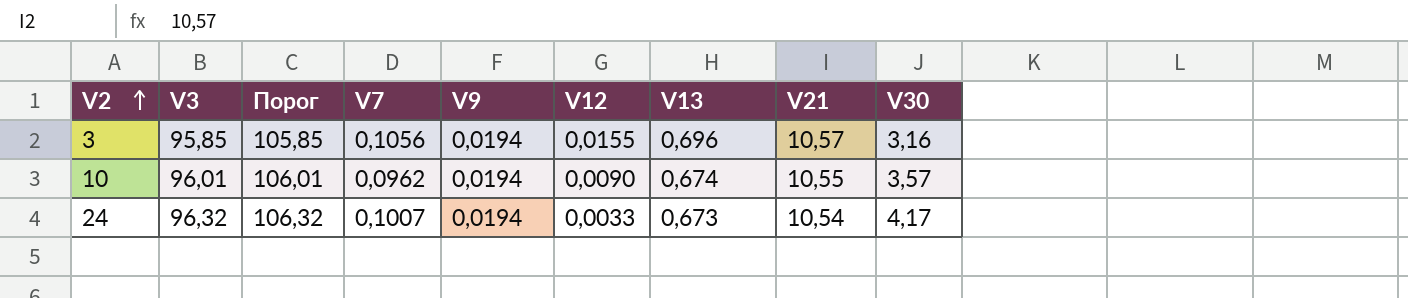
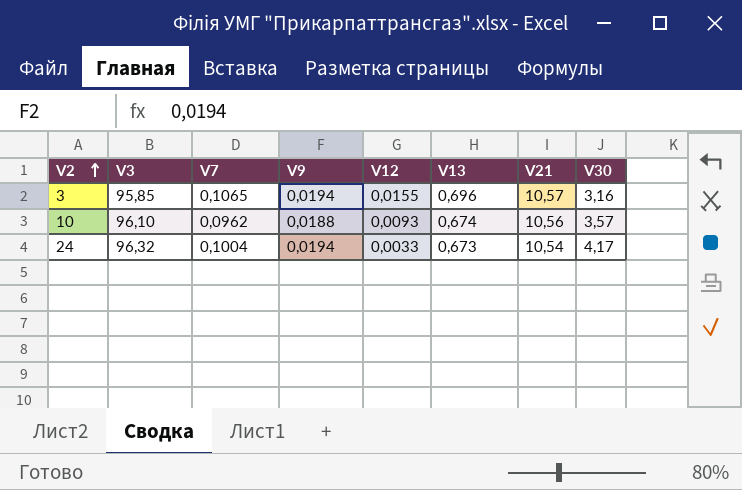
column Порог | formula: [V3] + 10 -> none
3 | V7: 0,1056 -> 0,1065
10 | V3: 96,01 -> 96,10
10 | V9: 0,0194 -> 0,0188
10 | V12: 0,0090 -> 0,0093
10 | V21: 10,55 -> 10,56
24 | V7: 0,1007 -> 0,1004

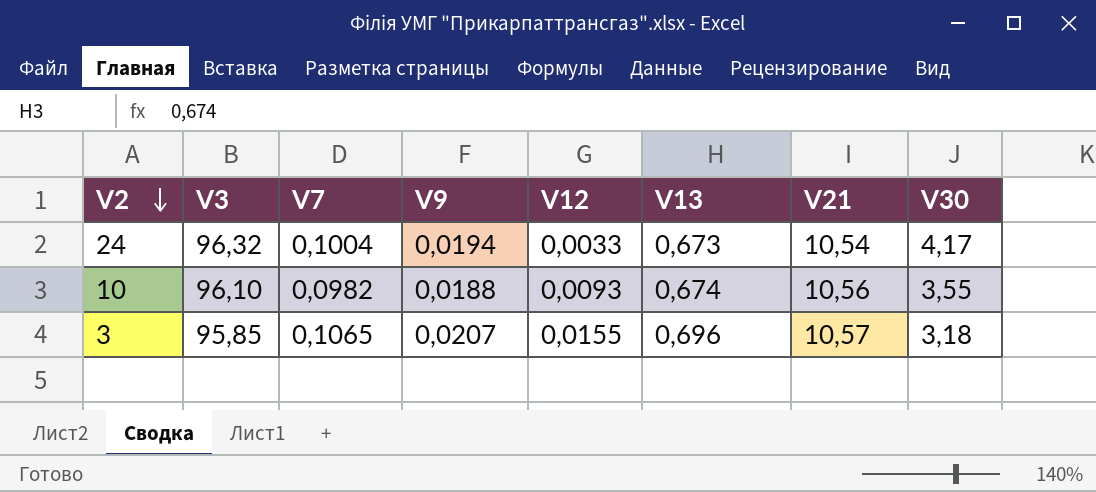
row order: V2 ascending -> V2 descending
10 | V7: 0,0962 -> 0,0982
10 | V30: 3,57 -> 3,55
3 | V9: 0,0194 -> 0,0207
3 | V30: 3,16 -> 3,18

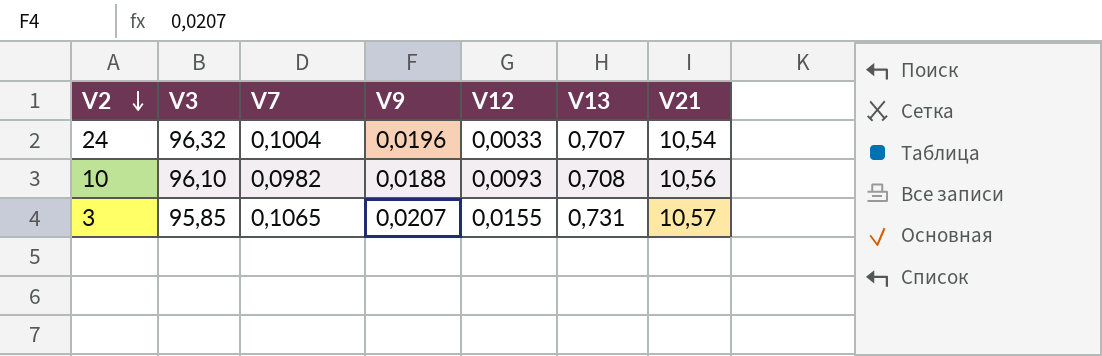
column V30 | position: 8 -> none
24 | V9: 0,0194 -> 0,0196
24 | V13: 0,673 -> 0,707
10 | V13: 0,674 -> 0,708
3 | V13: 0,696 -> 0,731

